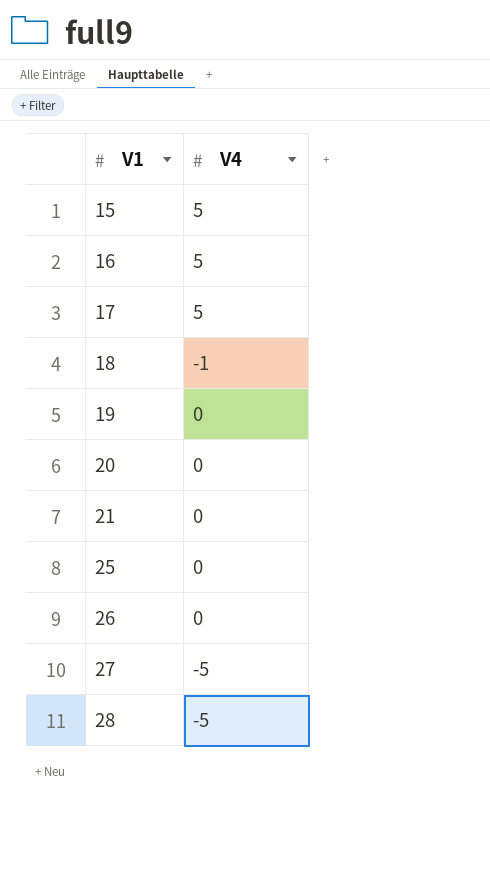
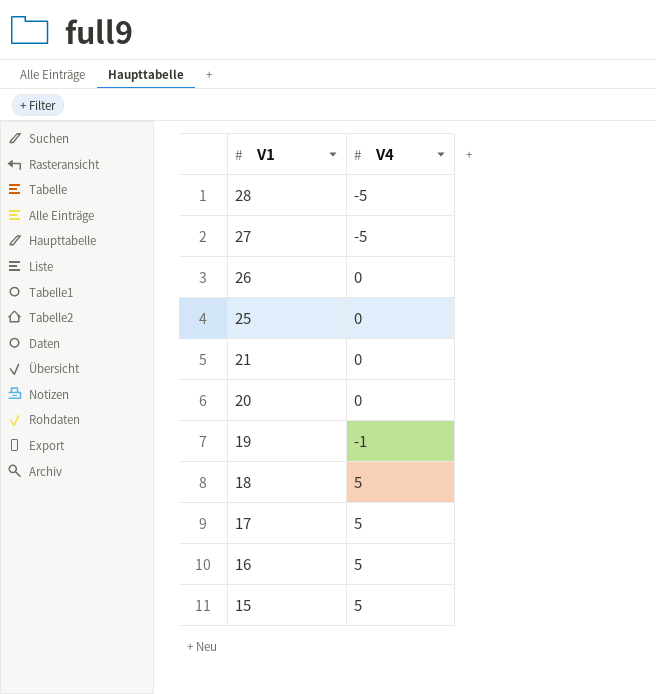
row order: V1 ascending -> V1 descending
19 | V4: 0 -> -1
18 | V4: -1 -> 5

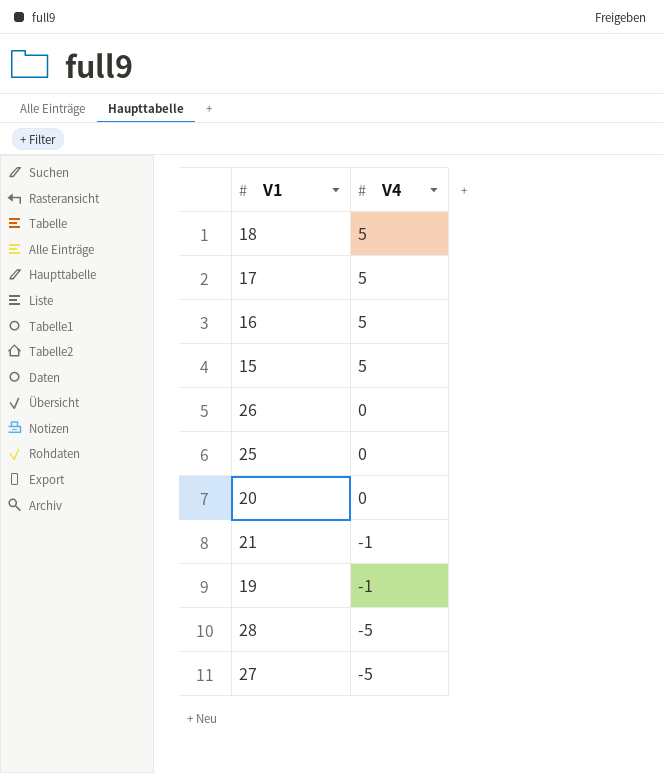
row order: V1 descending -> V4 descending
21 | V4: 0 -> -1

